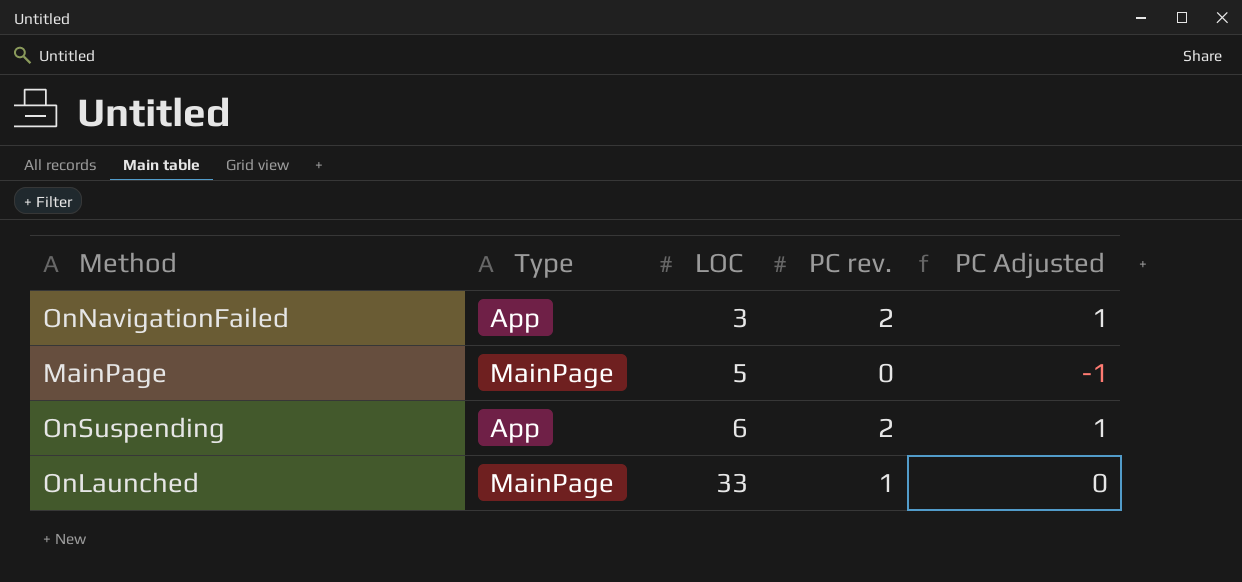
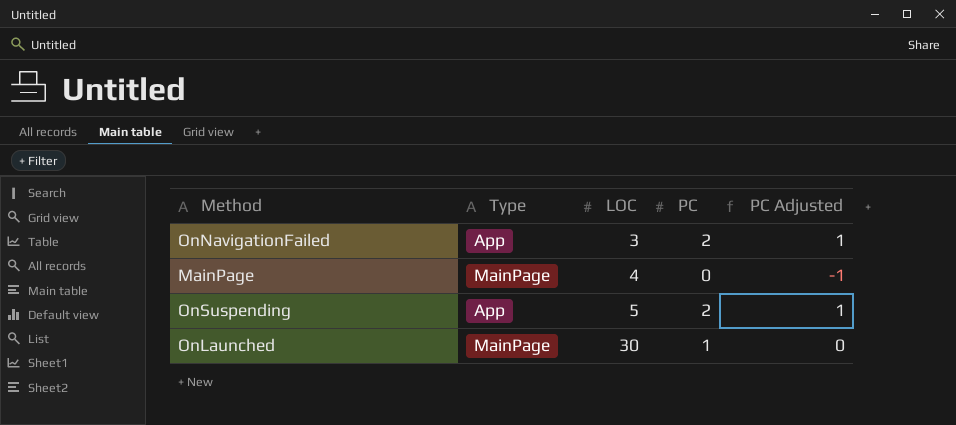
column name: PC rev. -> PC
MainPage | LOC: 5 -> 4
OnSuspending | LOC: 6 -> 5
OnLaunched | LOC: 33 -> 30

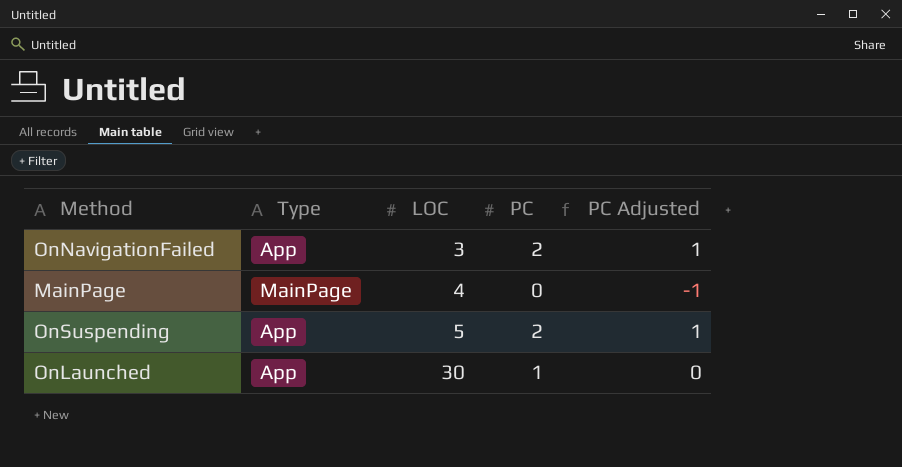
OnLaunched | Type: MainPage -> App

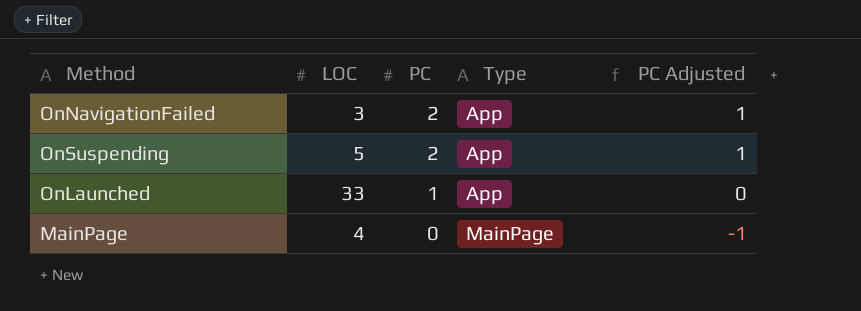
row order: LOC ascending -> PC descending
column Type | position: 2 -> 4
OnLaunched | LOC: 30 -> 33

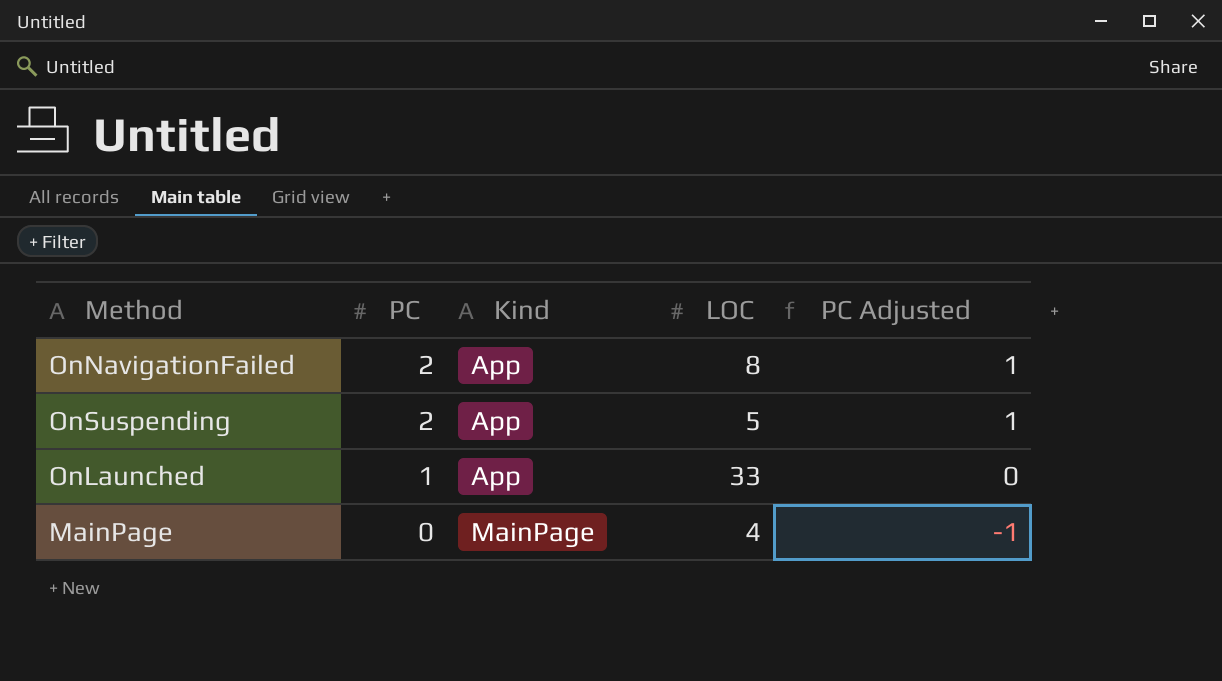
column name: Type -> Kind
column LOC | position: 2 -> 4
OnNavigationFailed | LOC: 3 -> 8

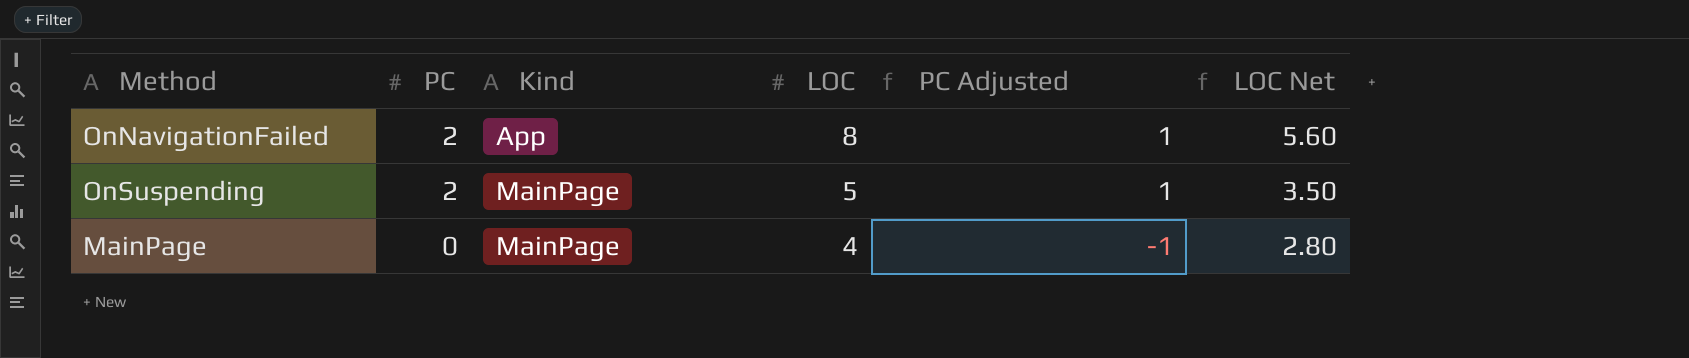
column LOC Net | formula: none -> [LOC] * 0.7
row OnLaunched: 1 | App | 33 | 0 -> none
OnSuspending | Kind: App -> MainPage

